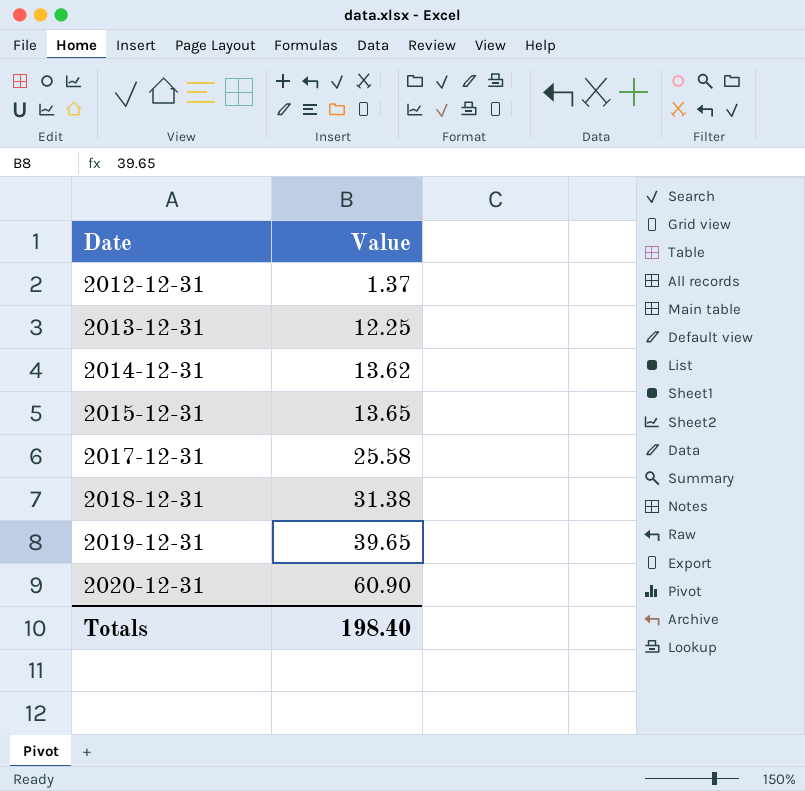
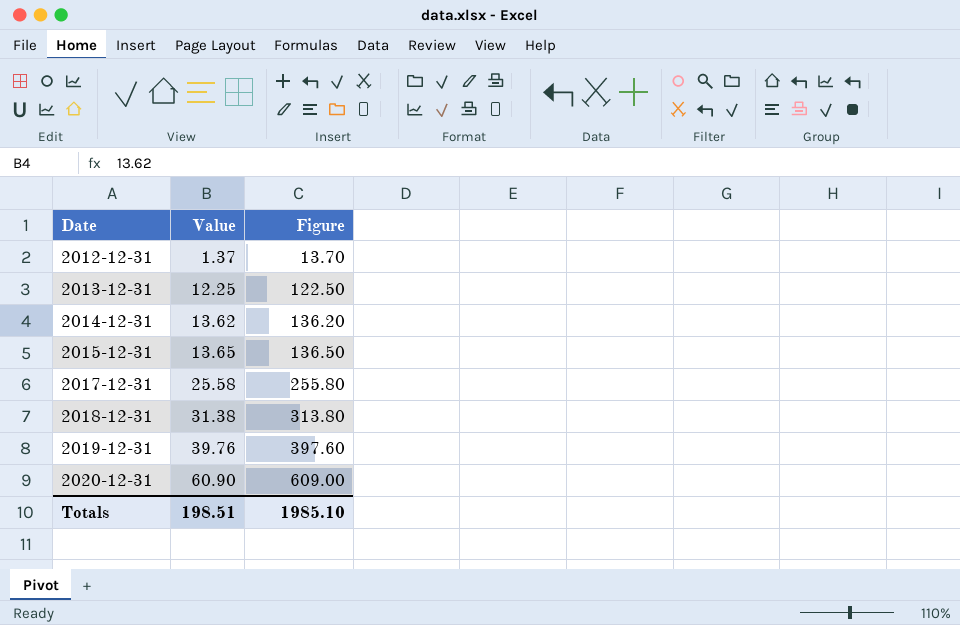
column Figure | formula: none -> [Value] * 10
2019-12-31 | Value: 39.65 -> 39.76
Totals | Value: 198.40 -> 198.51

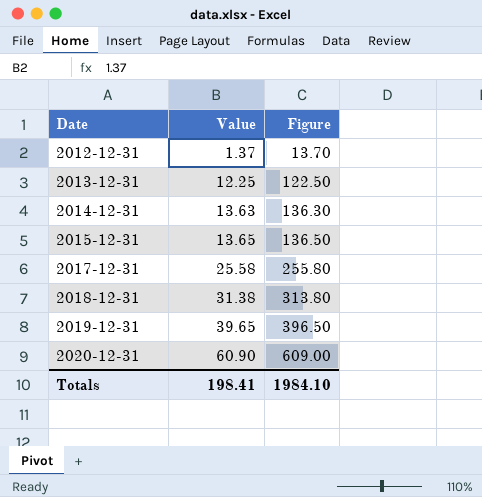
2014-12-31 | Value: 13.62 -> 13.63
2014-12-31 | Figure: 136.20 -> 136.30
2019-12-31 | Value: 39.76 -> 39.65
2019-12-31 | Figure: 397.60 -> 396.50
Totals | Value: 198.51 -> 198.41
Totals | Figure: 1985.10 -> 1984.10

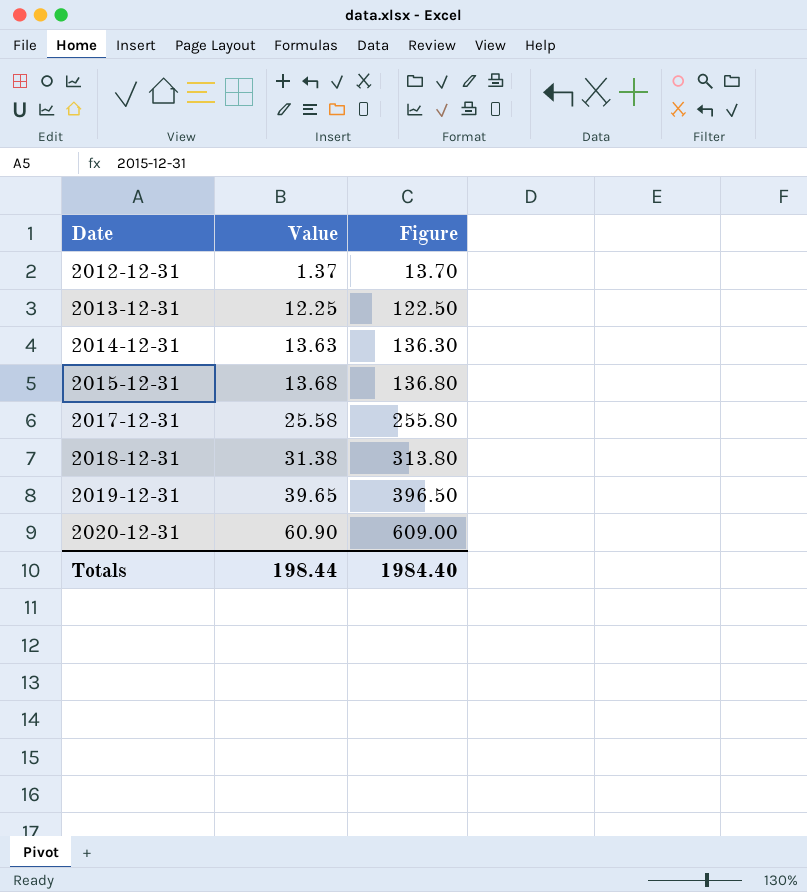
2015-12-31 | Value: 13.65 -> 13.68
2015-12-31 | Figure: 136.50 -> 136.80
Totals | Value: 198.41 -> 198.44
Totals | Figure: 1984.10 -> 1984.40

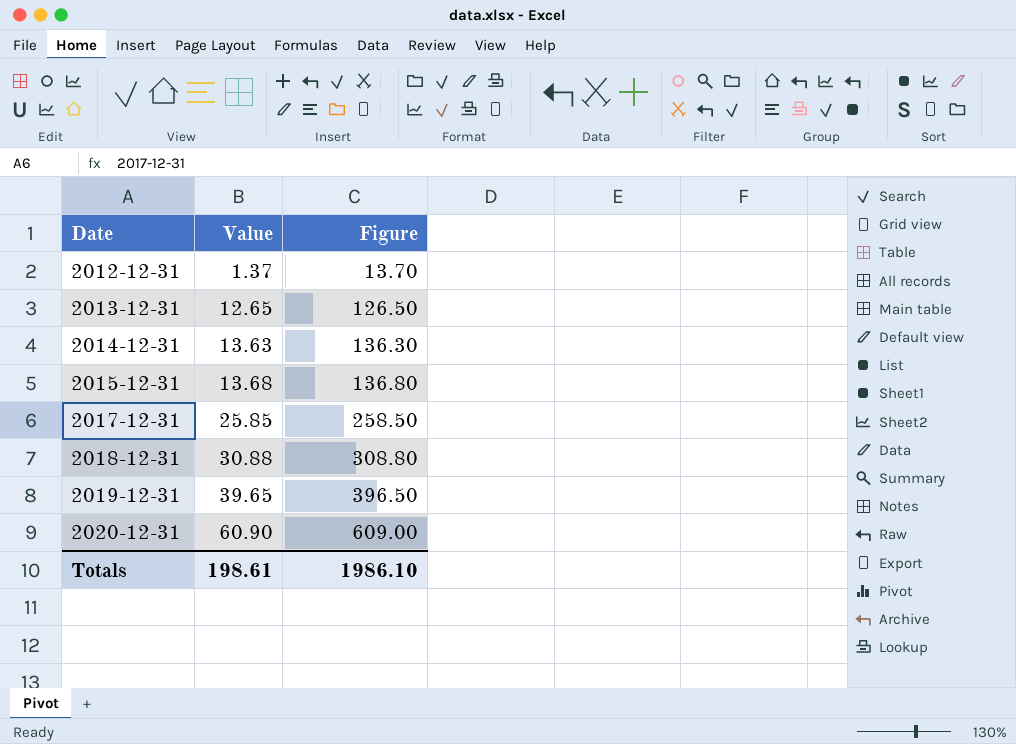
2013-12-31 | Value: 12.25 -> 12.65
2013-12-31 | Figure: 122.50 -> 126.50
2017-12-31 | Value: 25.58 -> 25.85
2017-12-31 | Figure: 255.80 -> 258.50
2018-12-31 | Value: 31.38 -> 30.88
2018-12-31 | Figure: 313.80 -> 308.80
Totals | Value: 198.44 -> 198.61
Totals | Figure: 1984.40 -> 1986.10

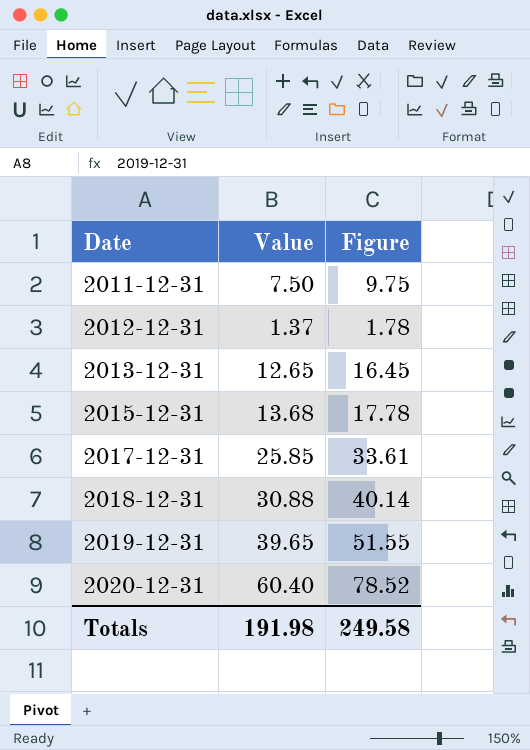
column Figure | formula: [Value] * 10 -> [Value] * 1.3
row 2014-12-31: 13.63 | 136.30 -> none
row 2011-12-31: none -> 7.50 | 9.75
2020-12-31 | Value: 60.90 -> 60.40
Totals | Value: 198.61 -> 191.98
Totals | Figure: 1986.10 -> 249.58

